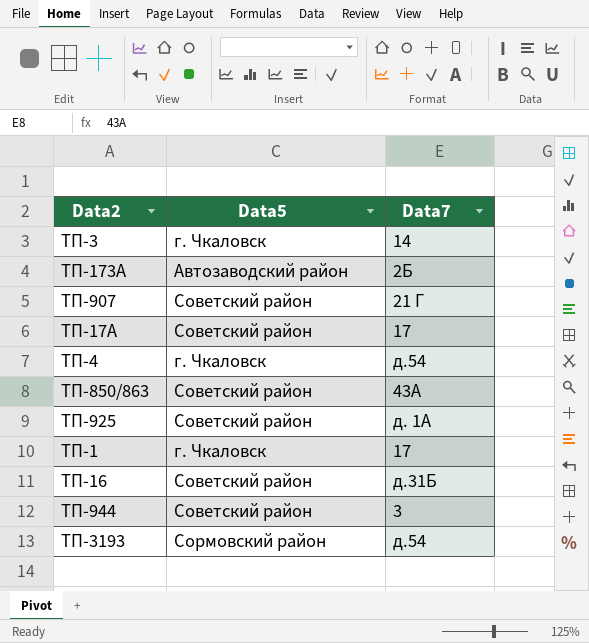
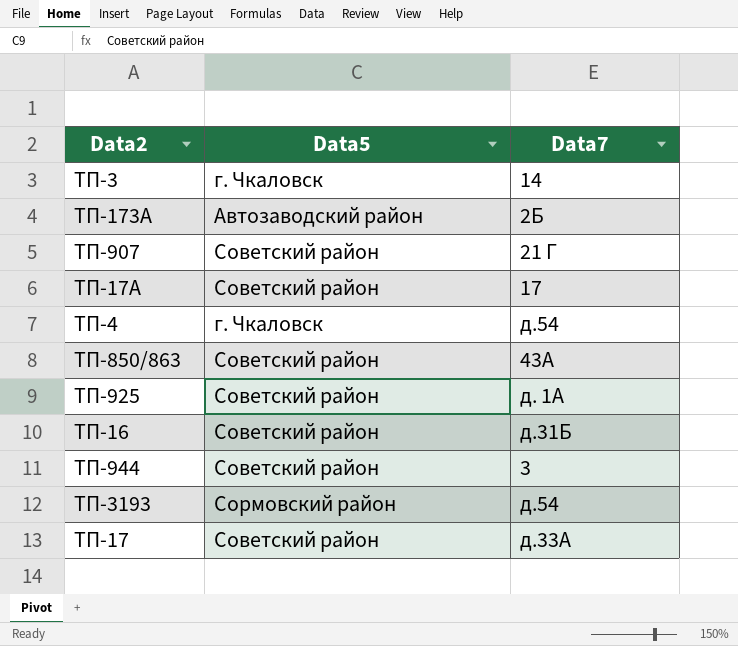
row ТП-1: г. Чкаловск | 17 -> none
row ТП-17: none -> Советский район | д.33А

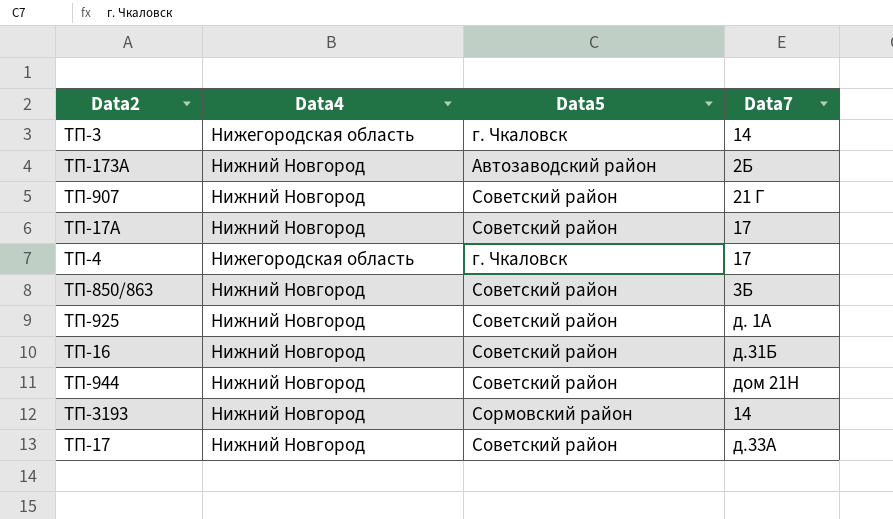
column Data4 | position: none -> 2
ТП-4 | Data7: д.54 -> 17
ТП-850/863 | Data7: 43А -> 3Б
ТП-944 | Data7: 3 -> дом 21Н
ТП-3193 | Data7: д.54 -> 14

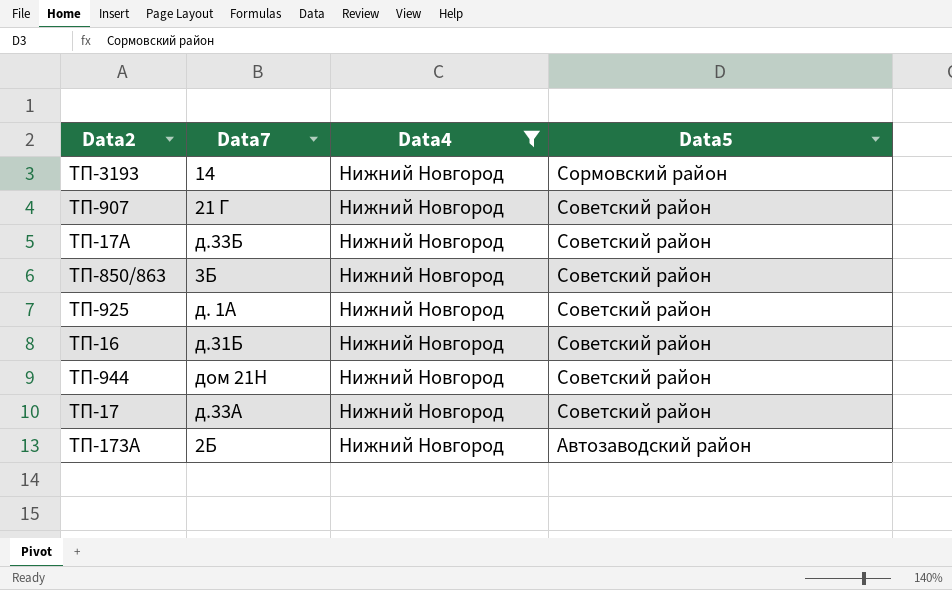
filter: none -> Data4 = Нижний Новгород
row order: none -> Data5 descending
column Data7 | position: 4 -> 2
ТП-17А | Data7: 17 -> д.33Б

